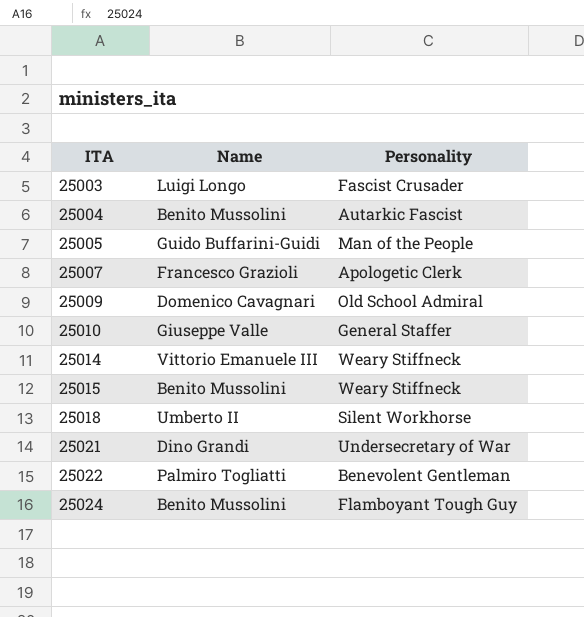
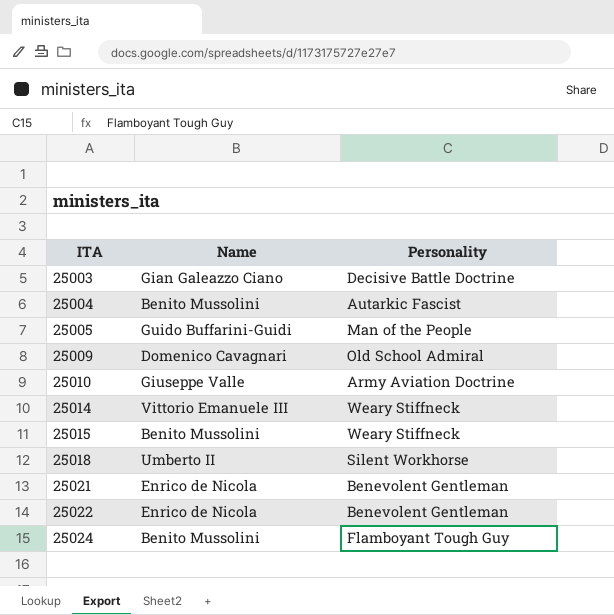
row 25007: Francesco Grazioli | Apologetic Clerk -> none
25003 | Name: Luigi Longo -> Gian Galeazzo Ciano
25003 | Personality: Fascist Crusader -> Decisive Battle Doctrine
25010 | Personality: General Staffer -> Army Aviation Doctrine
25021 | Name: Dino Grandi -> Enrico de Nicola
25021 | Personality: Undersecretary of War -> Benevolent Gentleman
25022 | Name: Palmiro Togliatti -> Enrico de Nicola

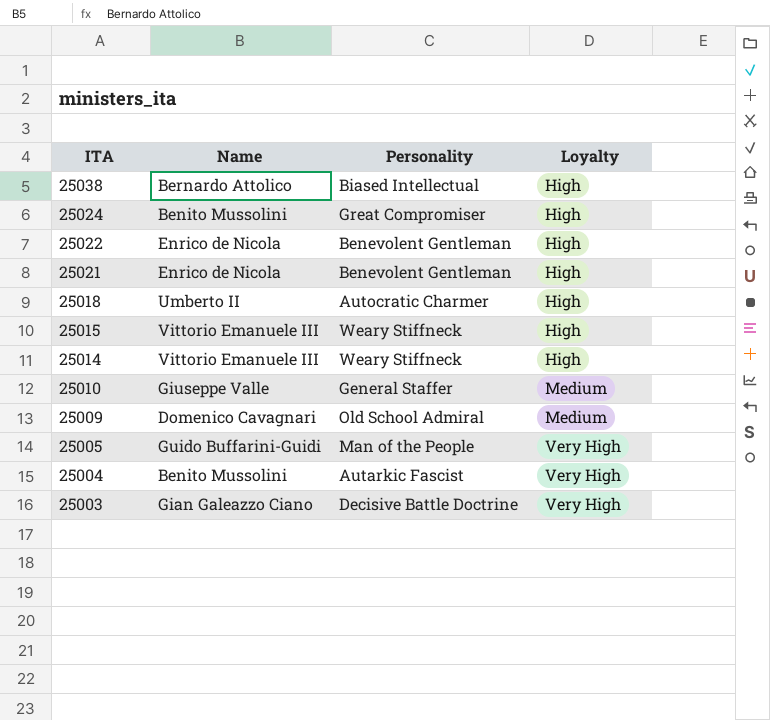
row order: ITA ascending -> ITA descending
column Loyalty | position: none -> 4
row 25038: none -> Bernardo Attolico | Biased Intellectual | High
25024 | Personality: Flamboyant Tough Guy -> Great Compromiser
25018 | Personality: Silent Workhorse -> Autocratic Charmer
25015 | Name: Benito Mussolini -> Vittorio Emanuele III
25010 | Personality: Army Aviation Doctrine -> General Staffer

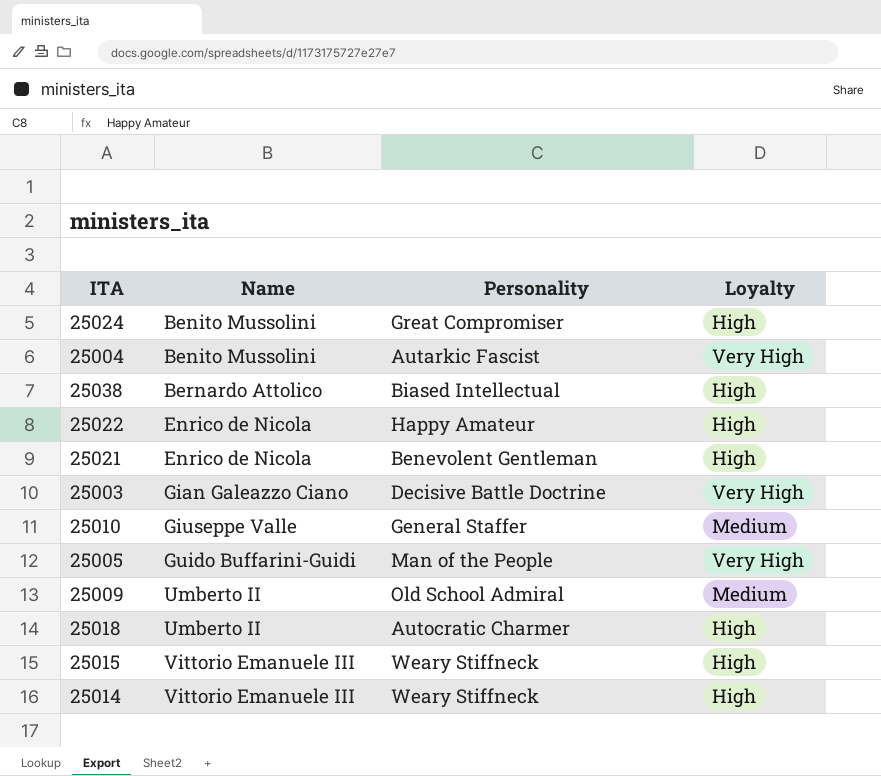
row order: ITA descending -> Name ascending
25022 | Personality: Benevolent Gentleman -> Happy Amateur
25009 | Name: Domenico Cavagnari -> Umberto II

